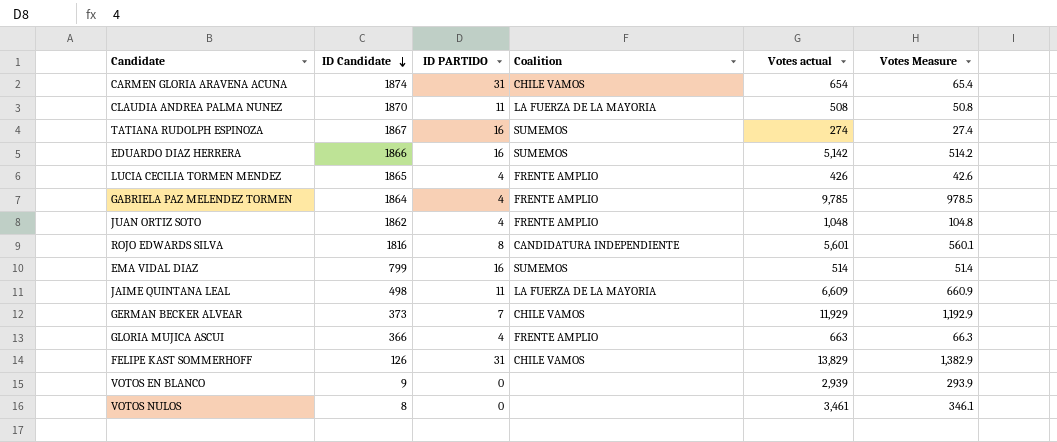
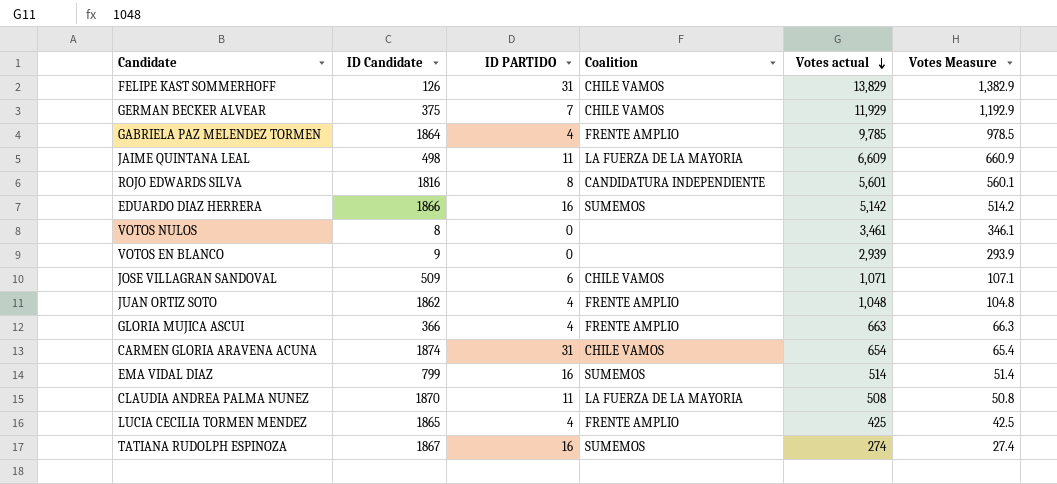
row order: ID Candidate descending -> Votes actual descending
GERMAN BECKER ALVEAR | ID Candidate: 373 -> 375
row JOSE VILLAGRAN SANDOVAL: none -> 509 | 6 | CHILE VAMOS | 1,071 | 107.1
LUCIA CECILIA TORMEN MENDEZ | Votes actual: 426 -> 425
LUCIA CECILIA TORMEN MENDEZ | Votes Measure: 42.6 -> 42.5

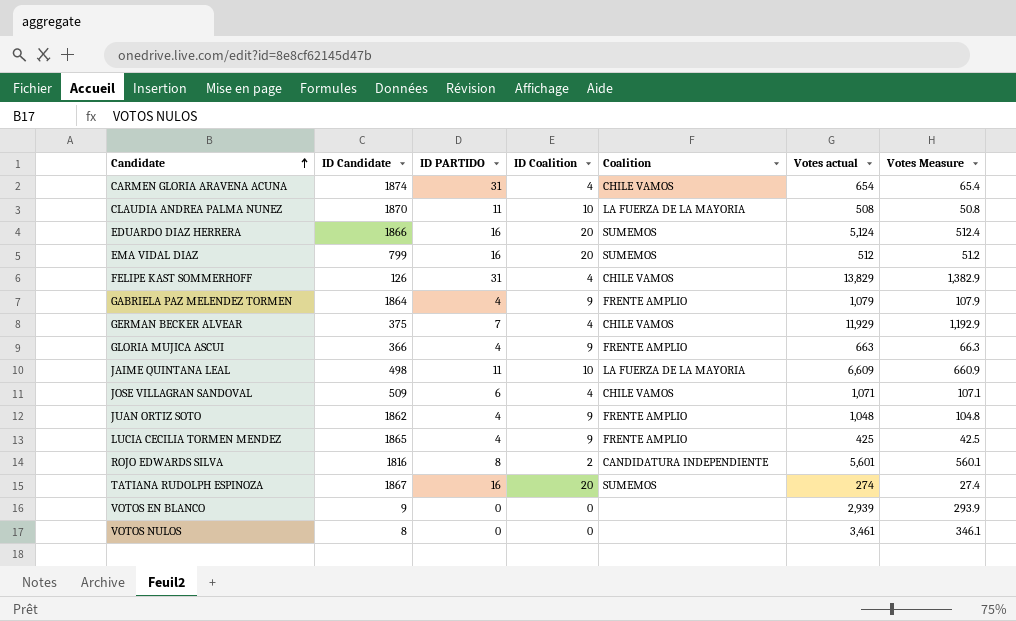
row order: Votes actual descending -> Candidate ascending
column ID Coalition | position: none -> 4
EDUARDO DIAZ HERRERA | Votes actual: 5,142 -> 5,124
EDUARDO DIAZ HERRERA | Votes Measure: 514.2 -> 512.4
EMA VIDAL DIAZ | Votes actual: 514 -> 512
EMA VIDAL DIAZ | Votes Measure: 51.4 -> 51.2
GABRIELA PAZ MELENDEZ TORMEN | Votes actual: 9,785 -> 1,079
GABRIELA PAZ MELENDEZ TORMEN | Votes Measure: 978.5 -> 107.9

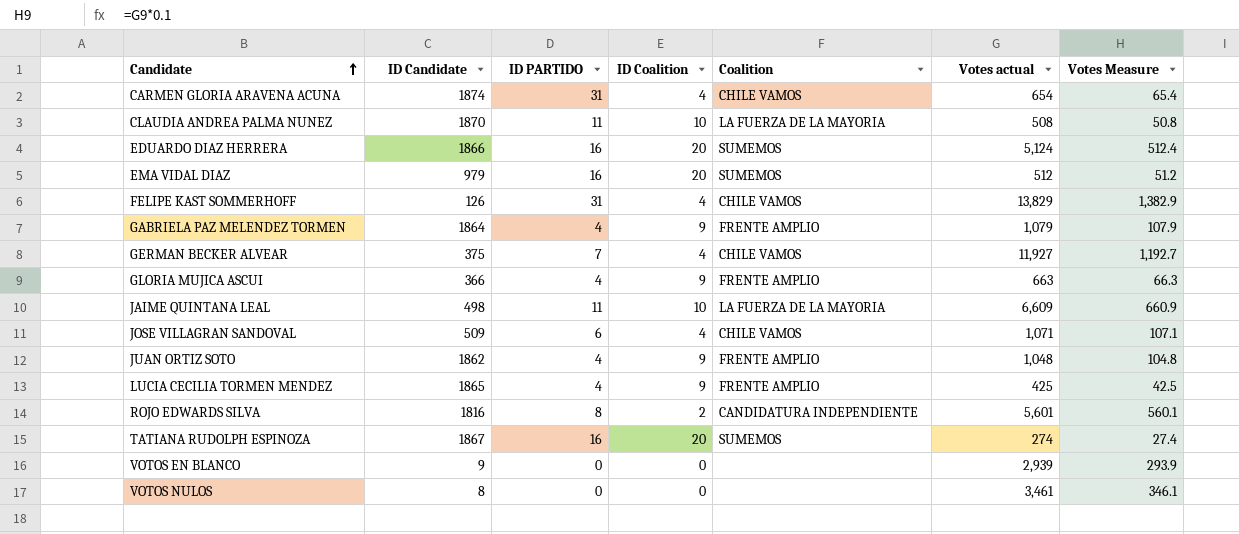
EMA VIDAL DIAZ | ID Candidate: 799 -> 979
GERMAN BECKER ALVEAR | Votes actual: 11,929 -> 11,927
GERMAN BECKER ALVEAR | Votes Measure: 1,192.9 -> 1,192.7

